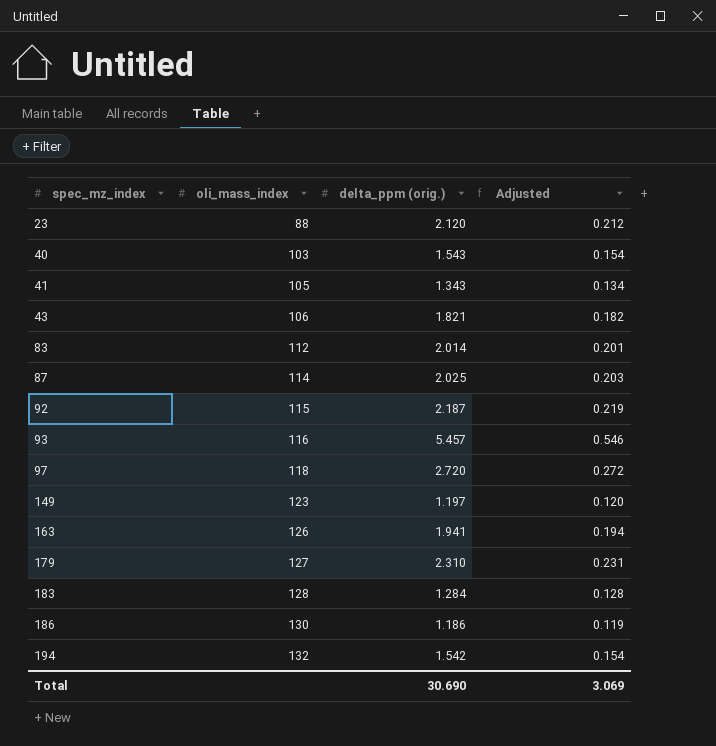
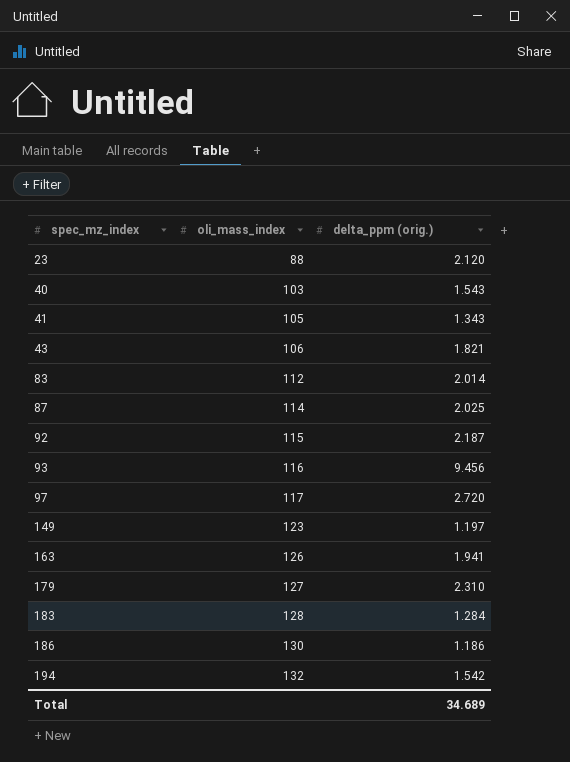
column Adjusted | formula: [delta_ppm (orig.)] * 0.1 -> none
93 | delta_ppm (orig.): 5.457 -> 9.456
97 | oli_mass_index: 118 -> 117
Total | delta_ppm (orig.): 30.690 -> 34.689

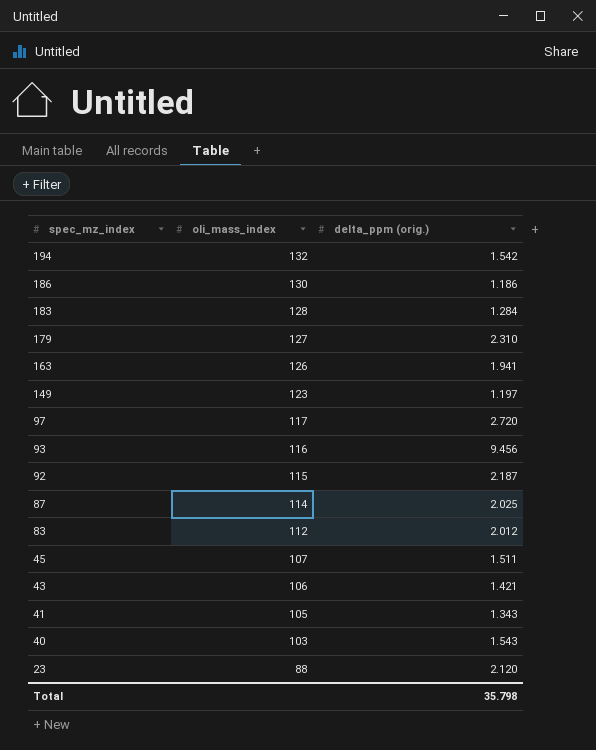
row order: spec_mz_index ascending -> spec_mz_index descending
83 | delta_ppm (orig.): 2.014 -> 2.012
row 45: none -> 107 | 1.511
43 | delta_ppm (orig.): 1.821 -> 1.421
Total | delta_ppm (orig.): 34.689 -> 35.798

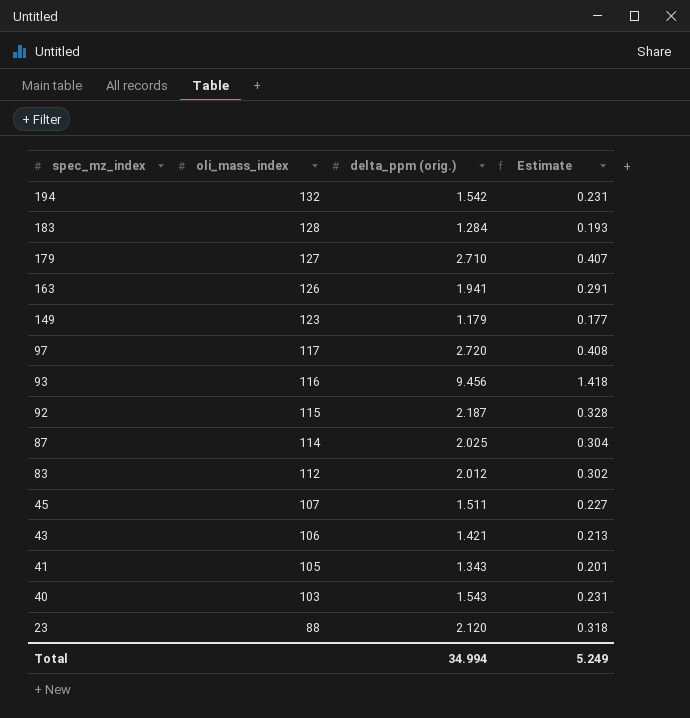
column Estimate | formula: none -> [delta_ppm (orig.)] * 0.15
row 186: 130 | 1.186 -> none
179 | delta_ppm (orig.): 2.310 -> 2.710
149 | delta_ppm (orig.): 1.197 -> 1.179
Total | delta_ppm (orig.): 35.798 -> 34.994

